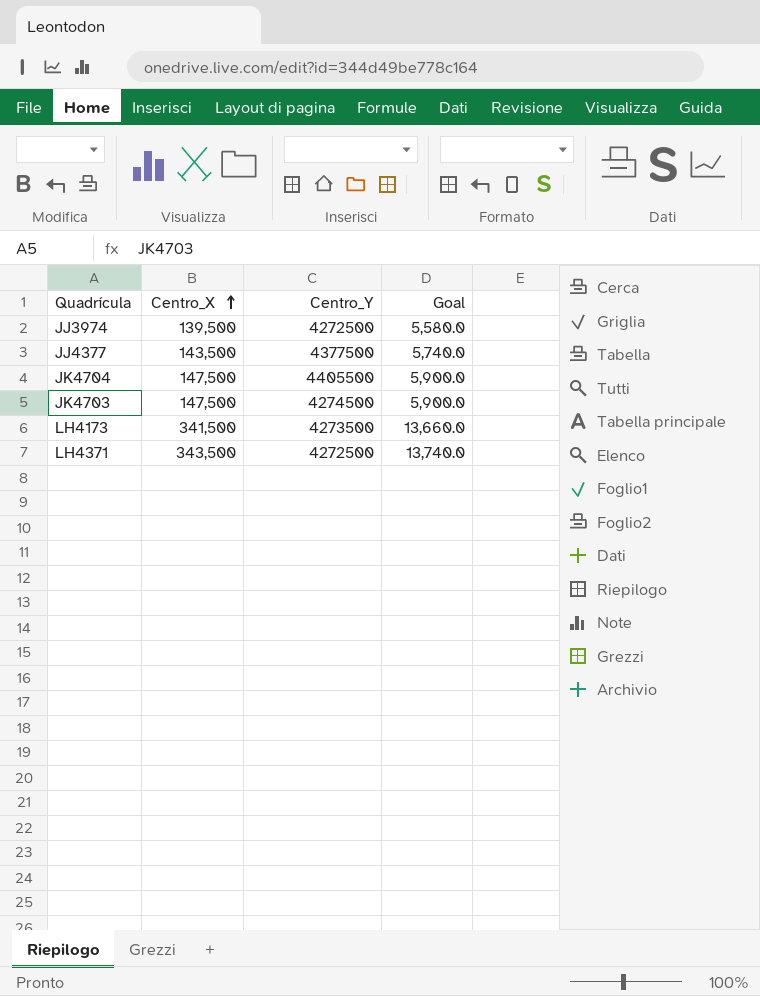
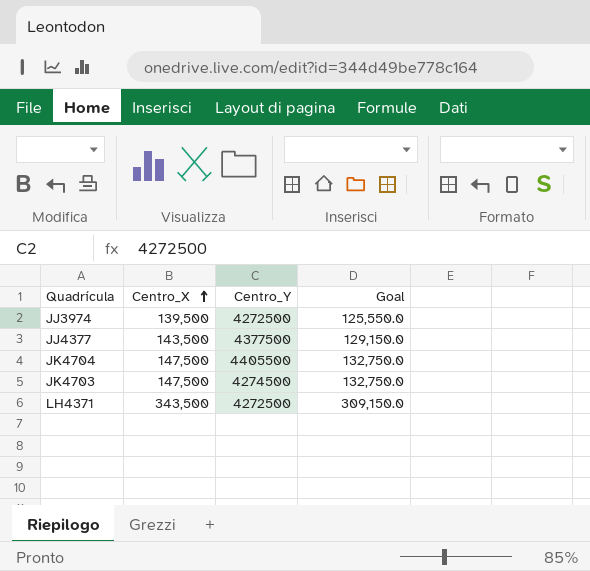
column Goal | formula: [Centro_X] * 0.04 -> [Centro_X] * 0.9
row LH4173: 341,500 | 4273500 | 13,660.0 -> none

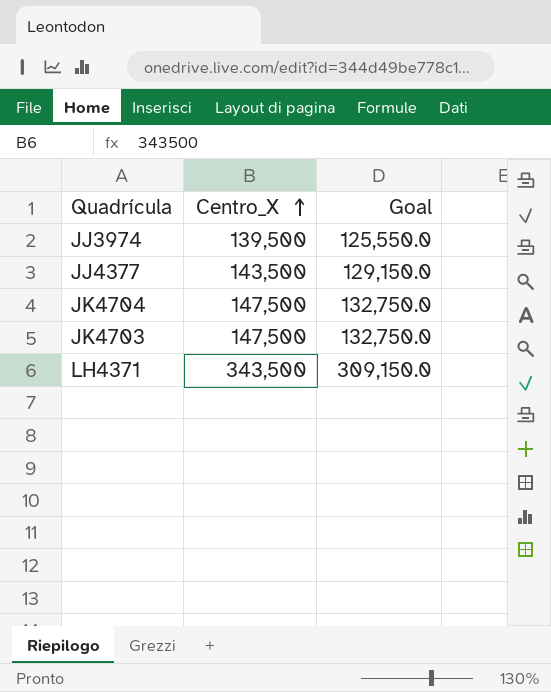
column Centro_Y | position: 3 -> none

